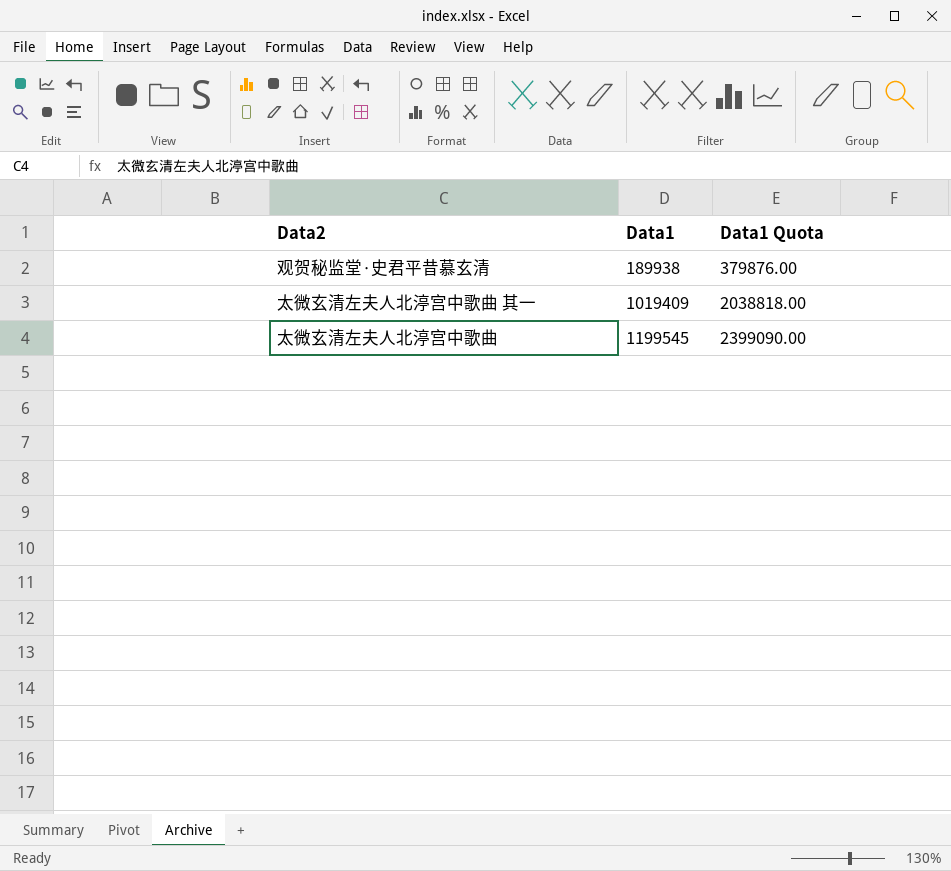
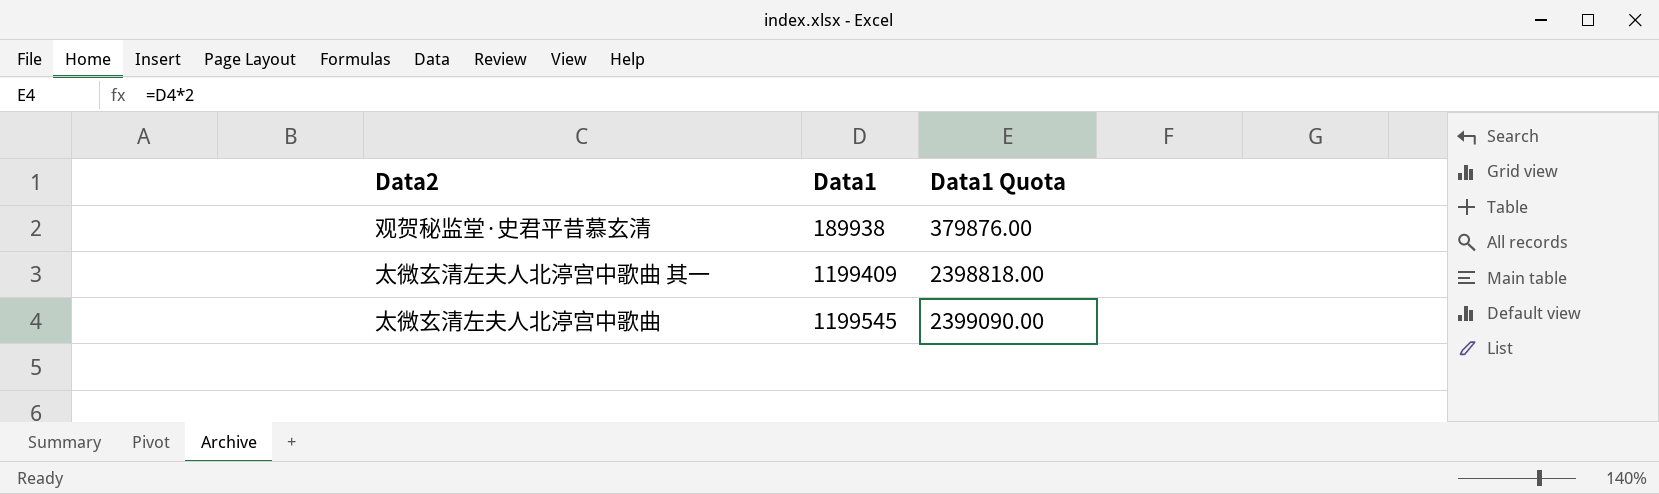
太微玄清左夫人北渟宫中歌曲 其一 | Data1: 1019409 -> 1199409
太微玄清左夫人北渟宫中歌曲 其一 | Data1 Quota: 2038818.00 -> 2398818.00

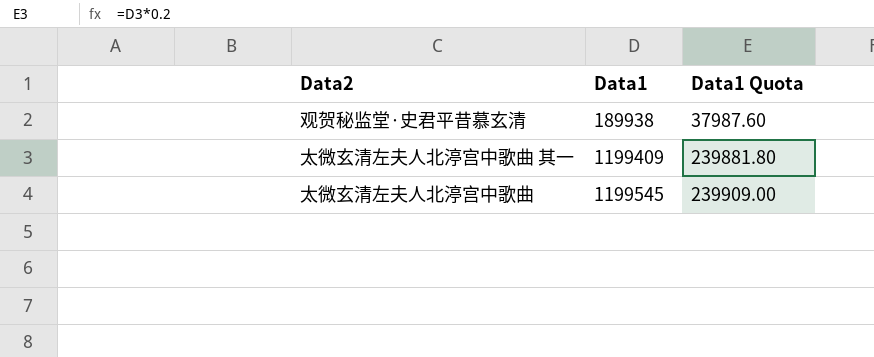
column Data1 Quota | formula: [Data1] * 2 -> [Data1] * 0.2

